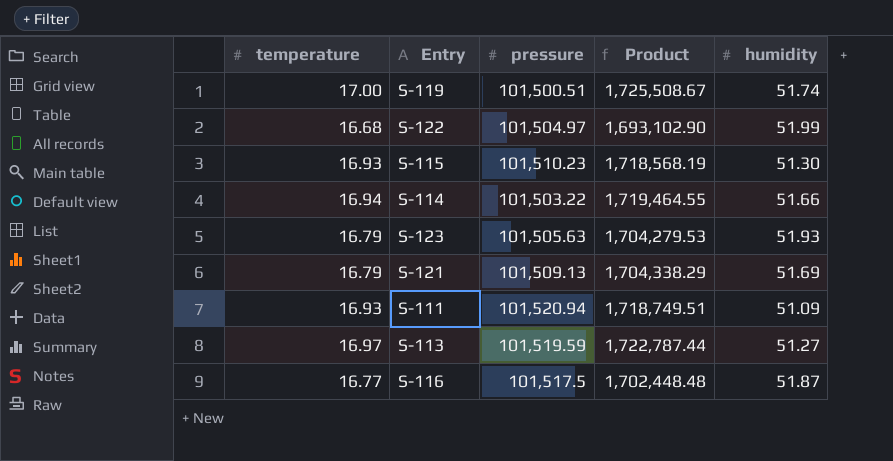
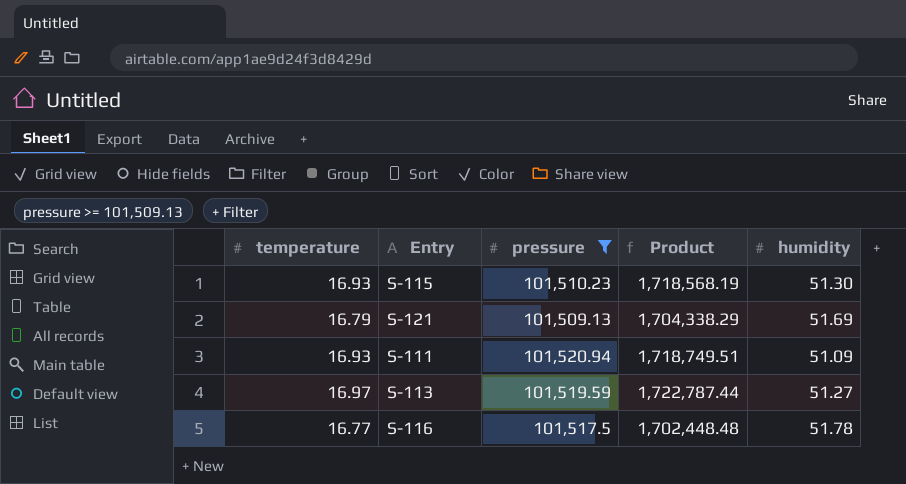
filter: none -> pressure >= 101,509.13
S-116 | humidity: 51.87 -> 51.78

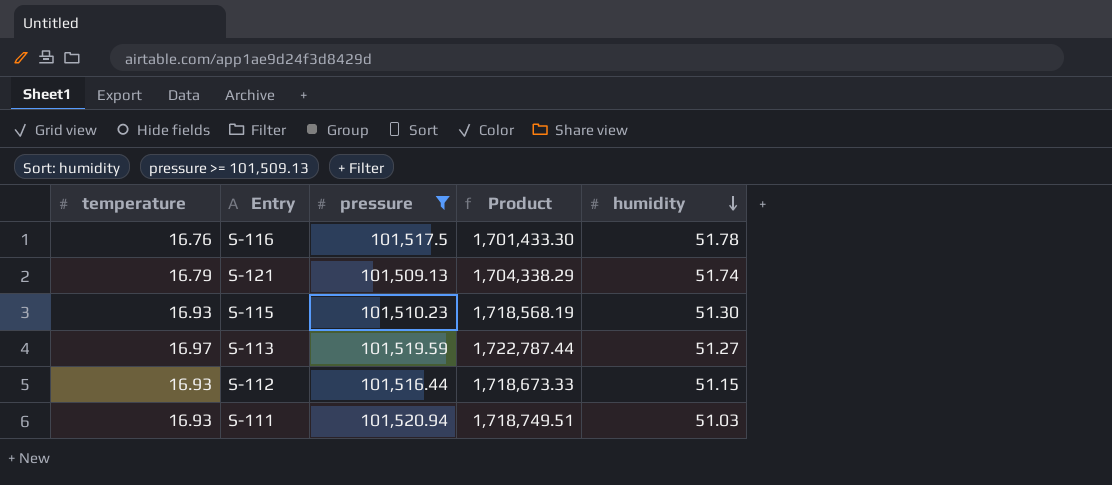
row order: none -> humidity descending
S-116 | temperature: 16.77 -> 16.76
S-116 | Product: 1,702,448.48 -> 1,701,433.30
S-121 | humidity: 51.69 -> 51.74
row S-112: none -> 16.93 | 101,516.44 | 1,718,673.33 | 51.15
S-111 | humidity: 51.09 -> 51.03

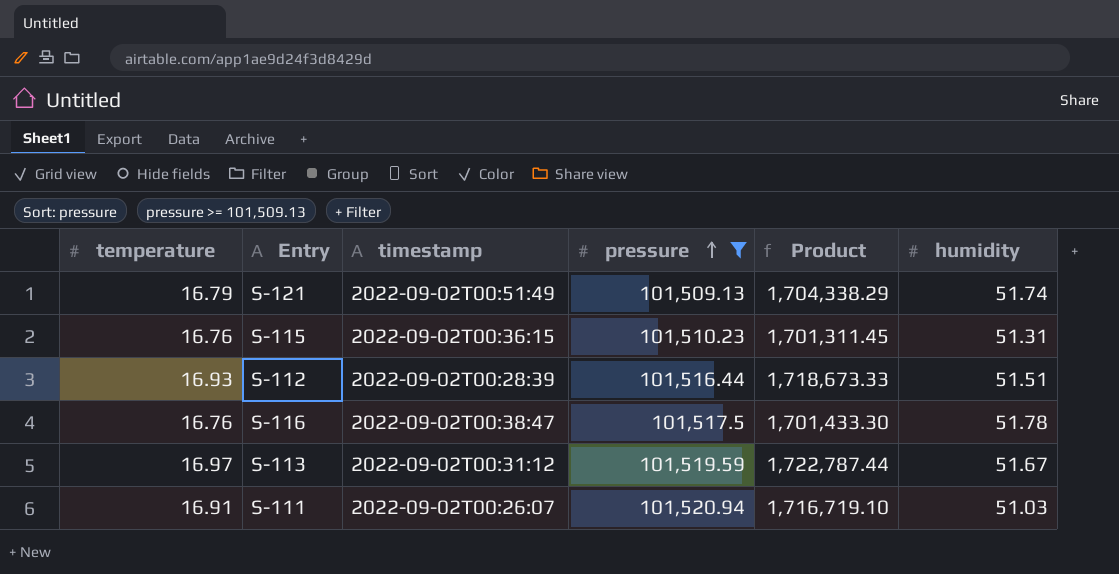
row order: humidity descending -> pressure ascending
column timestamp | position: none -> 3
S-115 | temperature: 16.93 -> 16.76
S-115 | Product: 1,718,568.19 -> 1,701,311.45
S-115 | humidity: 51.30 -> 51.31
S-112 | humidity: 51.15 -> 51.51
S-113 | humidity: 51.27 -> 51.67
S-111 | temperature: 16.93 -> 16.91
S-111 | Product: 1,718,749.51 -> 1,716,719.10

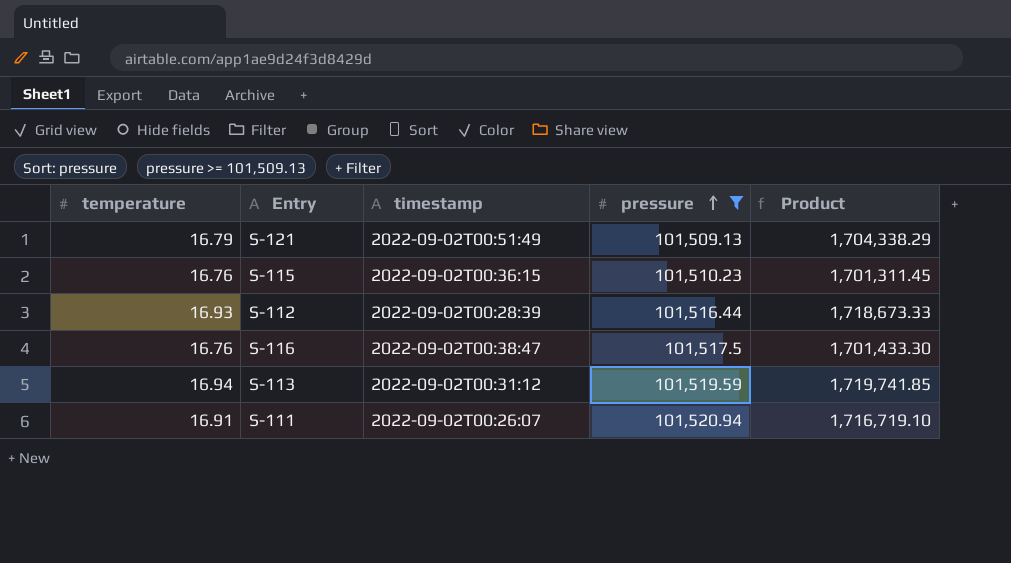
column humidity | position: 6 -> none
S-113 | temperature: 16.97 -> 16.94
S-113 | Product: 1,722,787.44 -> 1,719,741.85

